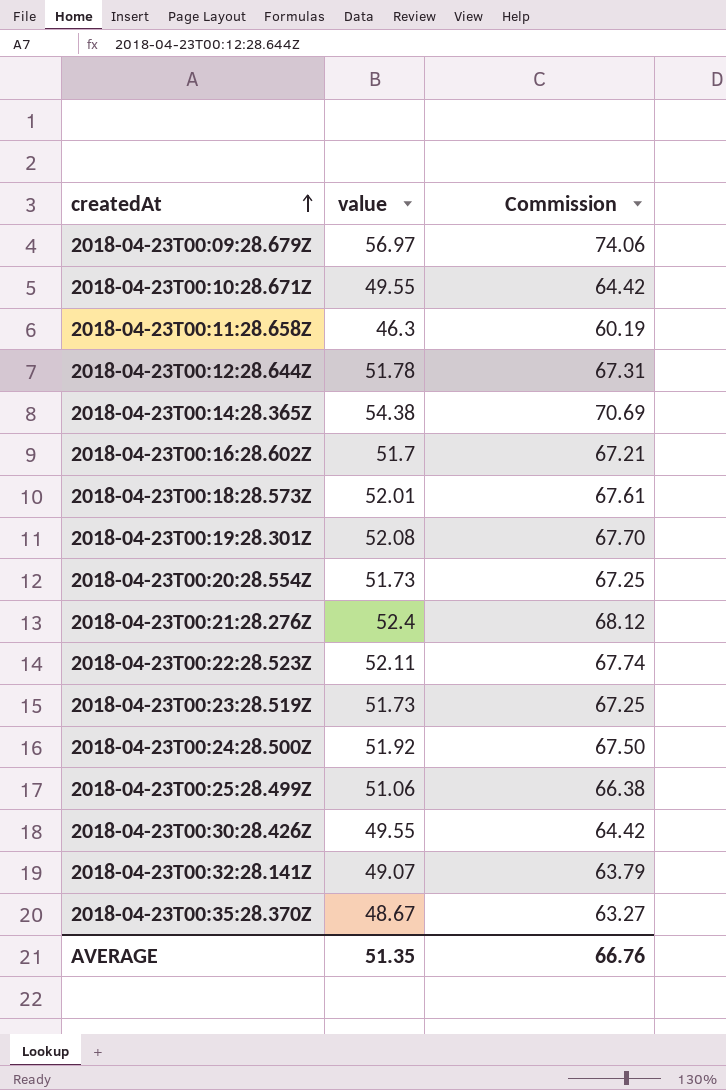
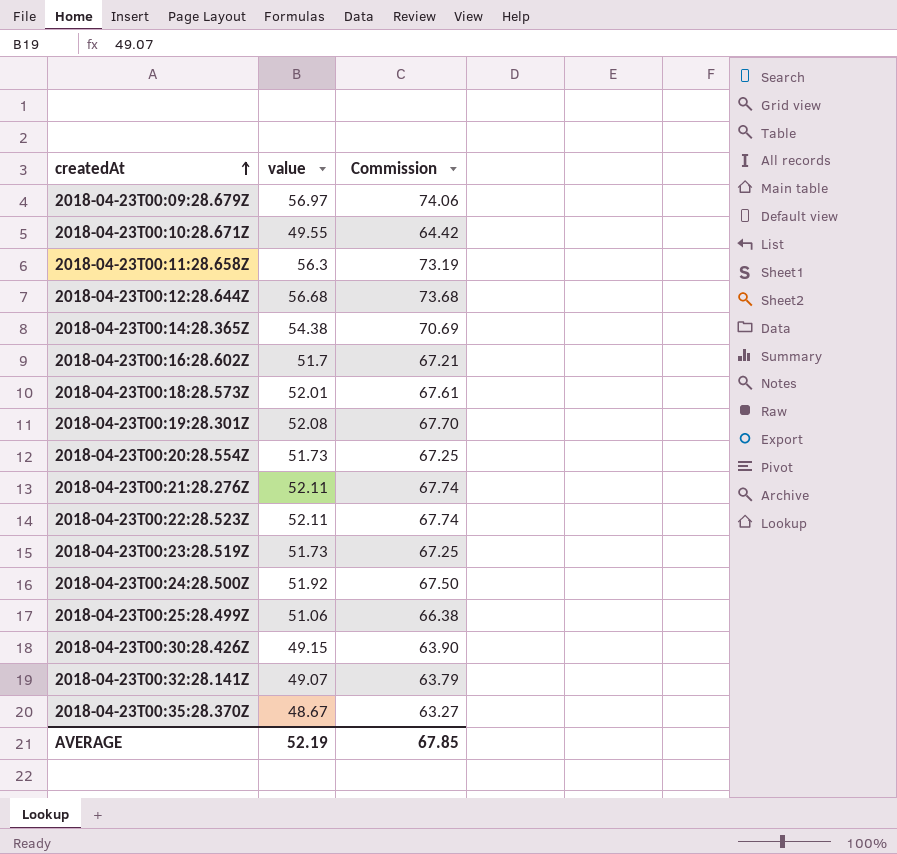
2018-04-23T00:11:28.658Z | value: 46.3 -> 56.3
2018-04-23T00:11:28.658Z | Commission: 60.19 -> 73.19
2018-04-23T00:12:28.644Z | value: 51.78 -> 56.68
2018-04-23T00:12:28.644Z | Commission: 67.31 -> 73.68
2018-04-23T00:21:28.276Z | value: 52.4 -> 52.11
2018-04-23T00:21:28.276Z | Commission: 68.12 -> 67.74
2018-04-23T00:30:28.426Z | value: 49.55 -> 49.15
2018-04-23T00:30:28.426Z | Commission: 64.42 -> 63.90
AVERAGE | value: 51.35 -> 52.19
AVERAGE | Commission: 66.76 -> 67.85

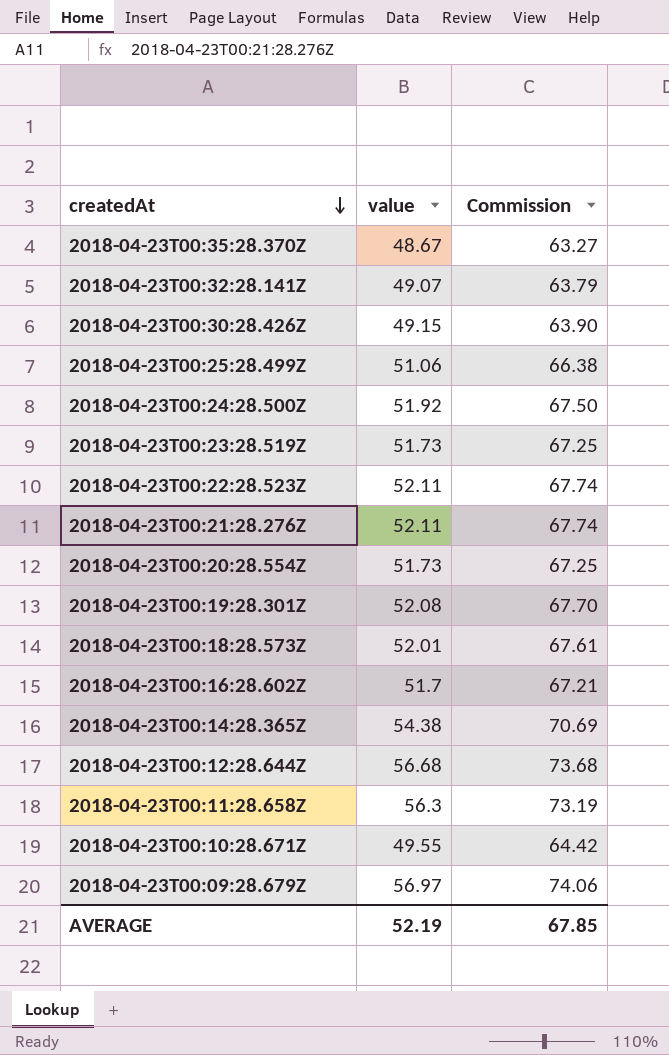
row order: createdAt ascending -> createdAt descending

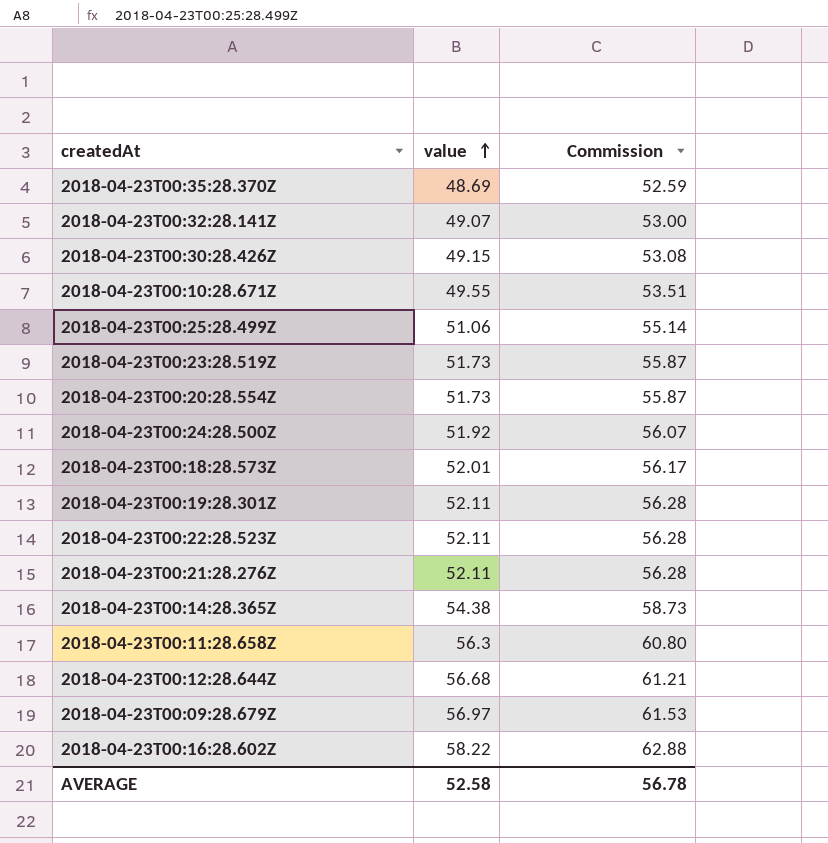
row order: createdAt descending -> value ascending
column Commission | formula: [value] * 1.3 -> [value] * 1.08
2018-04-23T00:35:28.370Z | value: 48.67 -> 48.69
2018-04-23T00:19:28.301Z | value: 52.08 -> 52.11
2018-04-23T00:16:28.602Z | value: 51.7 -> 58.22
AVERAGE | value: 52.19 -> 52.58
AVERAGE | Commission: 67.85 -> 56.78

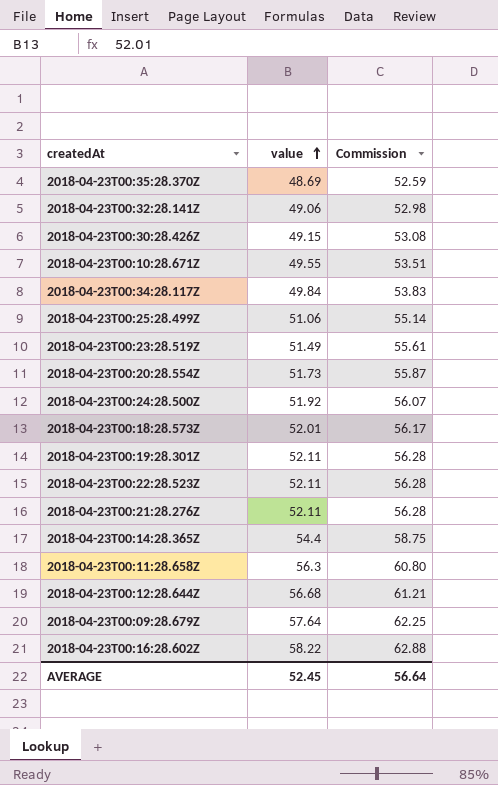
2018-04-23T00:32:28.141Z | value: 49.07 -> 49.06
2018-04-23T00:32:28.141Z | Commission: 53.00 -> 52.98
row 2018-04-23T00:34:28.117Z: none -> 49.84 | 53.83
2018-04-23T00:23:28.519Z | value: 51.73 -> 51.49
2018-04-23T00:23:28.519Z | Commission: 55.87 -> 55.61
2018-04-23T00:14:28.365Z | value: 54.38 -> 54.4
2018-04-23T00:14:28.365Z | Commission: 58.73 -> 58.75
2018-04-23T00:09:28.679Z | value: 56.97 -> 57.64
2018-04-23T00:09:28.679Z | Commission: 61.53 -> 62.25
AVERAGE | value: 52.58 -> 52.45
AVERAGE | Commission: 56.78 -> 56.64

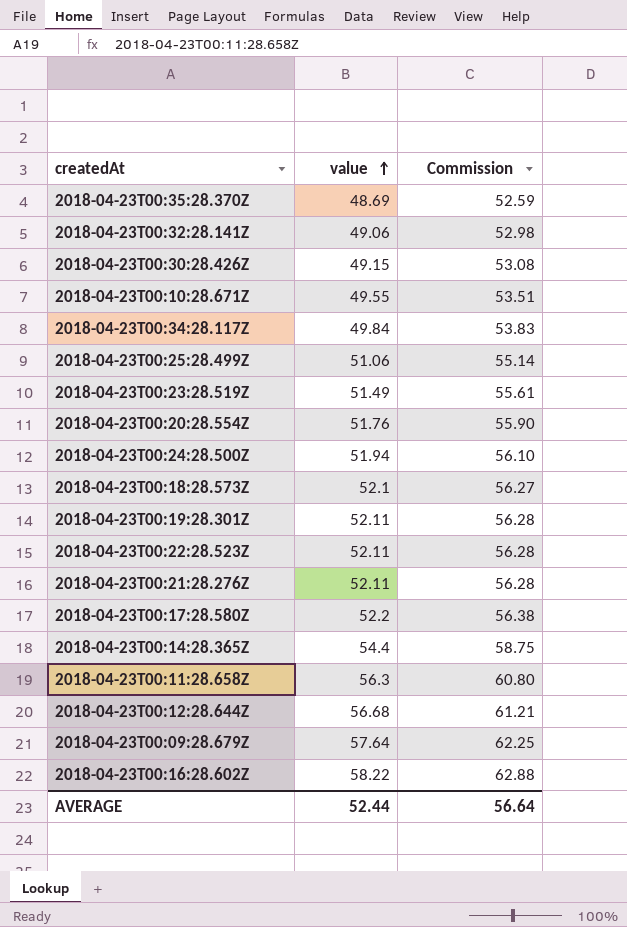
2018-04-23T00:20:28.554Z | value: 51.73 -> 51.76
2018-04-23T00:20:28.554Z | Commission: 55.87 -> 55.90
2018-04-23T00:24:28.500Z | value: 51.92 -> 51.94
2018-04-23T00:24:28.500Z | Commission: 56.07 -> 56.10
2018-04-23T00:18:28.573Z | value: 52.01 -> 52.1
2018-04-23T00:18:28.573Z | Commission: 56.17 -> 56.27
row 2018-04-23T00:17:28.580Z: none -> 52.2 | 56.38
AVERAGE | value: 52.45 -> 52.44

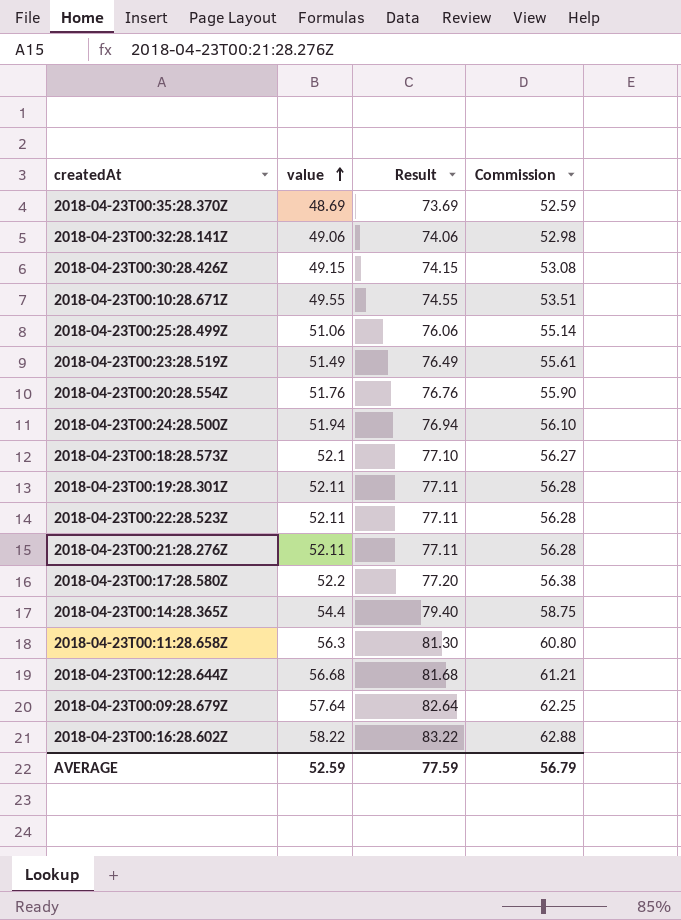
column Result | formula: none -> [value] + 25
row 2018-04-23T00:34:28.117Z: 49.84 | 53.83 -> none
AVERAGE | value: 52.44 -> 52.59
AVERAGE | Commission: 56.64 -> 56.79

